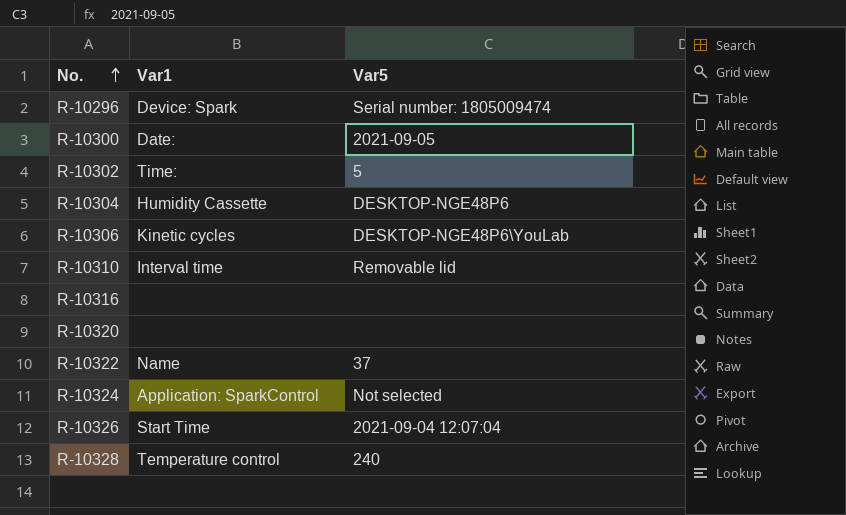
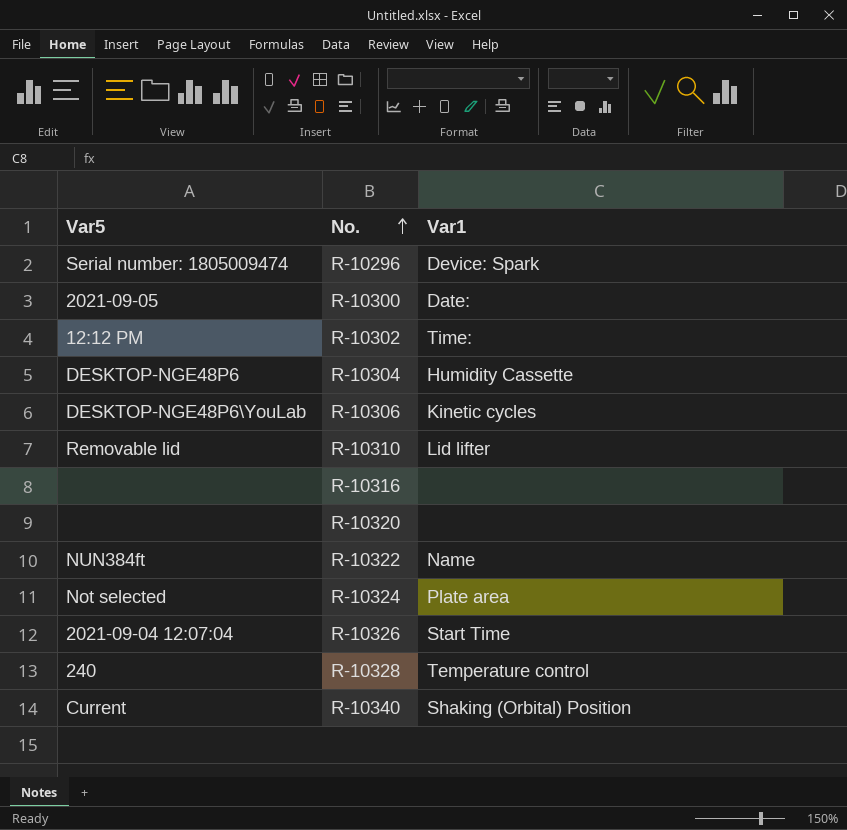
column Var5 | position: 3 -> 1
R-10302 | Var5: 5 -> 12:12 PM
R-10310 | Var1: Interval time -> Lid lifter
R-10322 | Var5: 37 -> NUN384ft
R-10324 | Var1: Application: SparkControl -> Plate area
row R-10340: none -> Current | Shaking (Orbital) Position

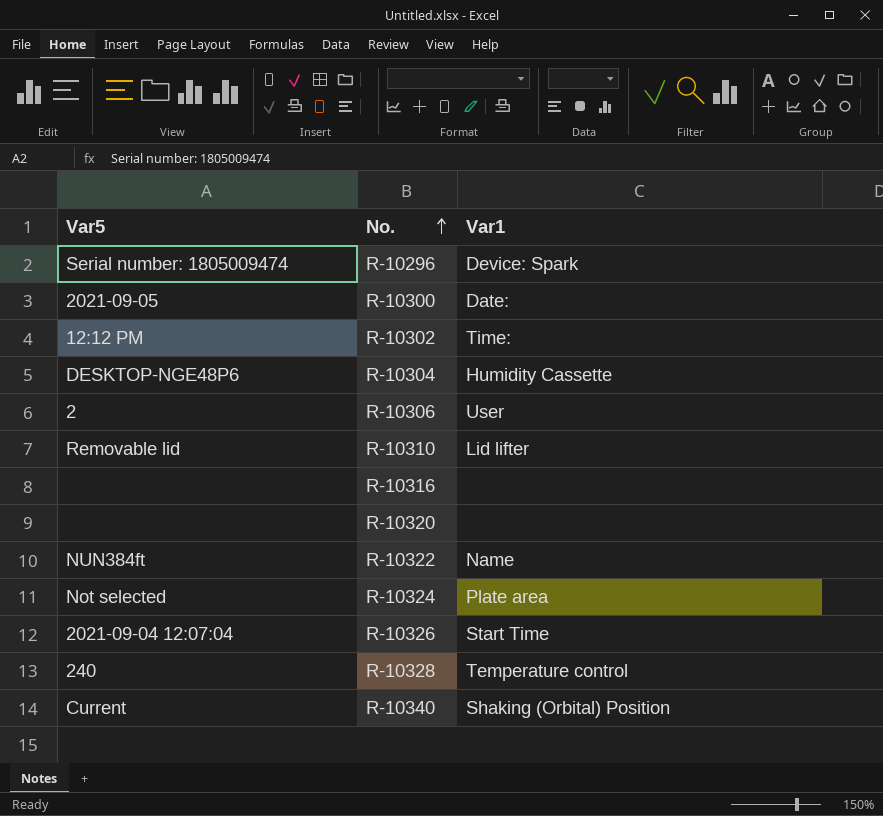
R-10306 | Var5: DESKTOP-NGE48P6\YouLab -> 2
R-10306 | Var1: Kinetic cycles -> User

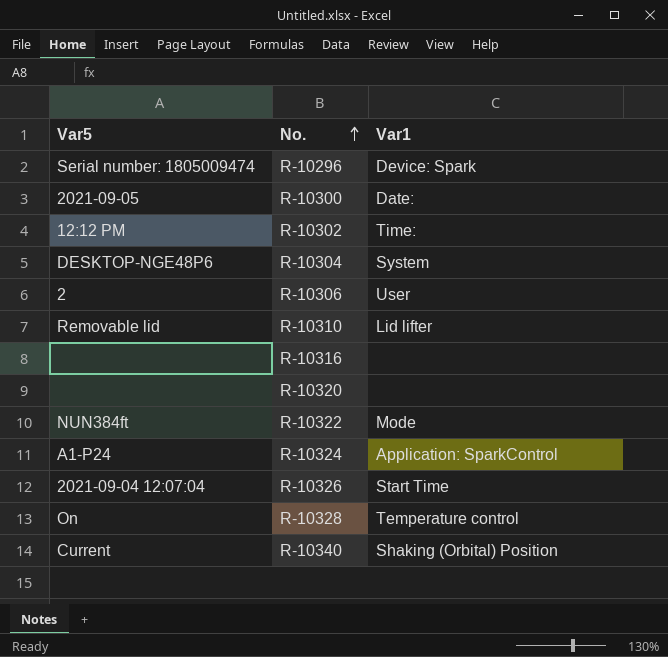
R-10304 | Var1: Humidity Cassette -> System
R-10322 | Var1: Name -> Mode
R-10324 | Var5: Not selected -> A1-P24
R-10324 | Var1: Plate area -> Application: SparkControl
R-10328 | Var5: 240 -> On

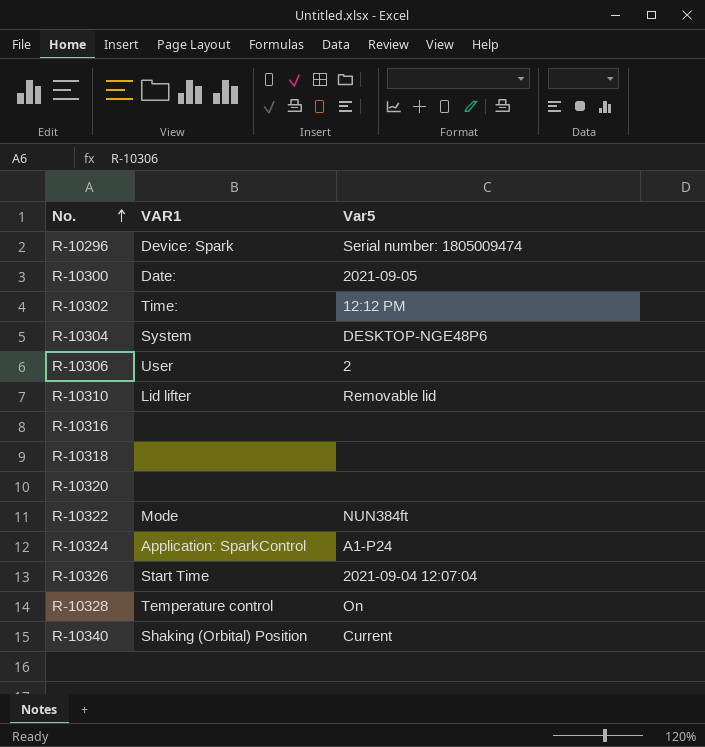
column name: Var1 -> VAR1
column Var5 | position: 1 -> 3
row R-10318: none -> none | none

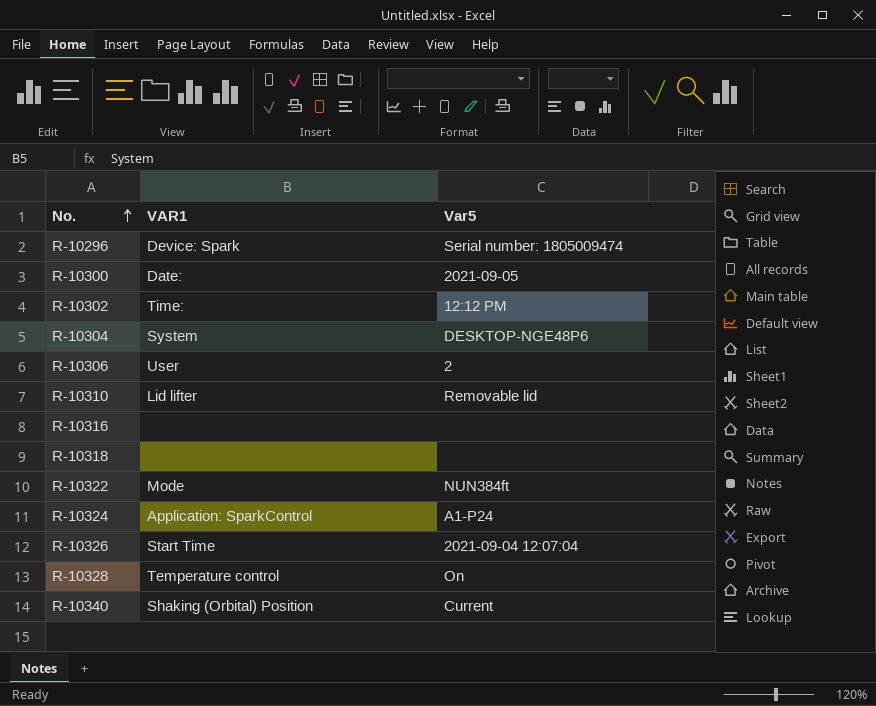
row R-10320: none | none -> none

